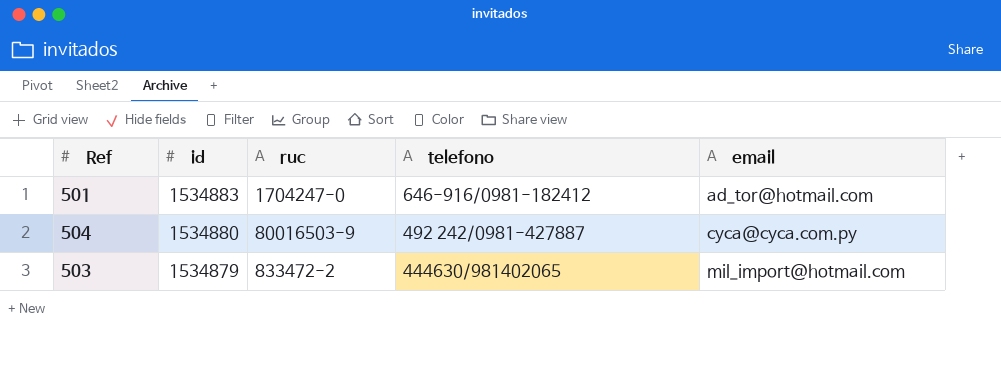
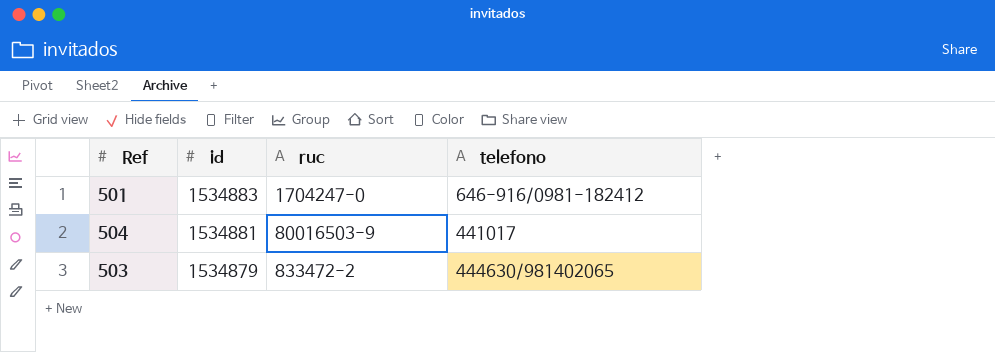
column email | position: 5 -> none
504 | id: 1534880 -> 1534881
504 | telefono: 492 242/0981-427887 -> 441017

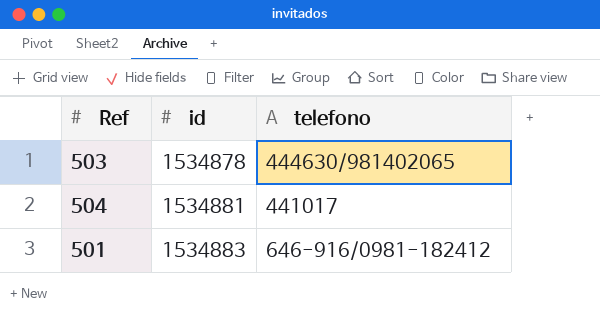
row order: id descending -> id ascending
column ruc | position: 3 -> none
503 | id: 1534879 -> 1534878

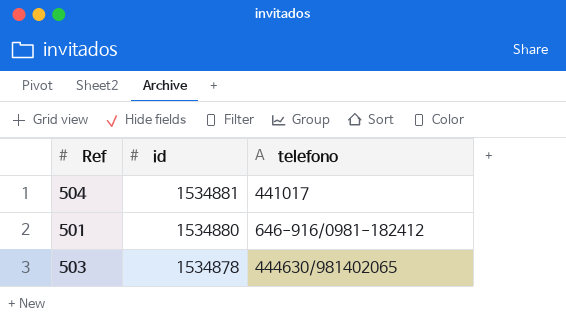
row order: id ascending -> id descending
501 | id: 1534883 -> 1534880

